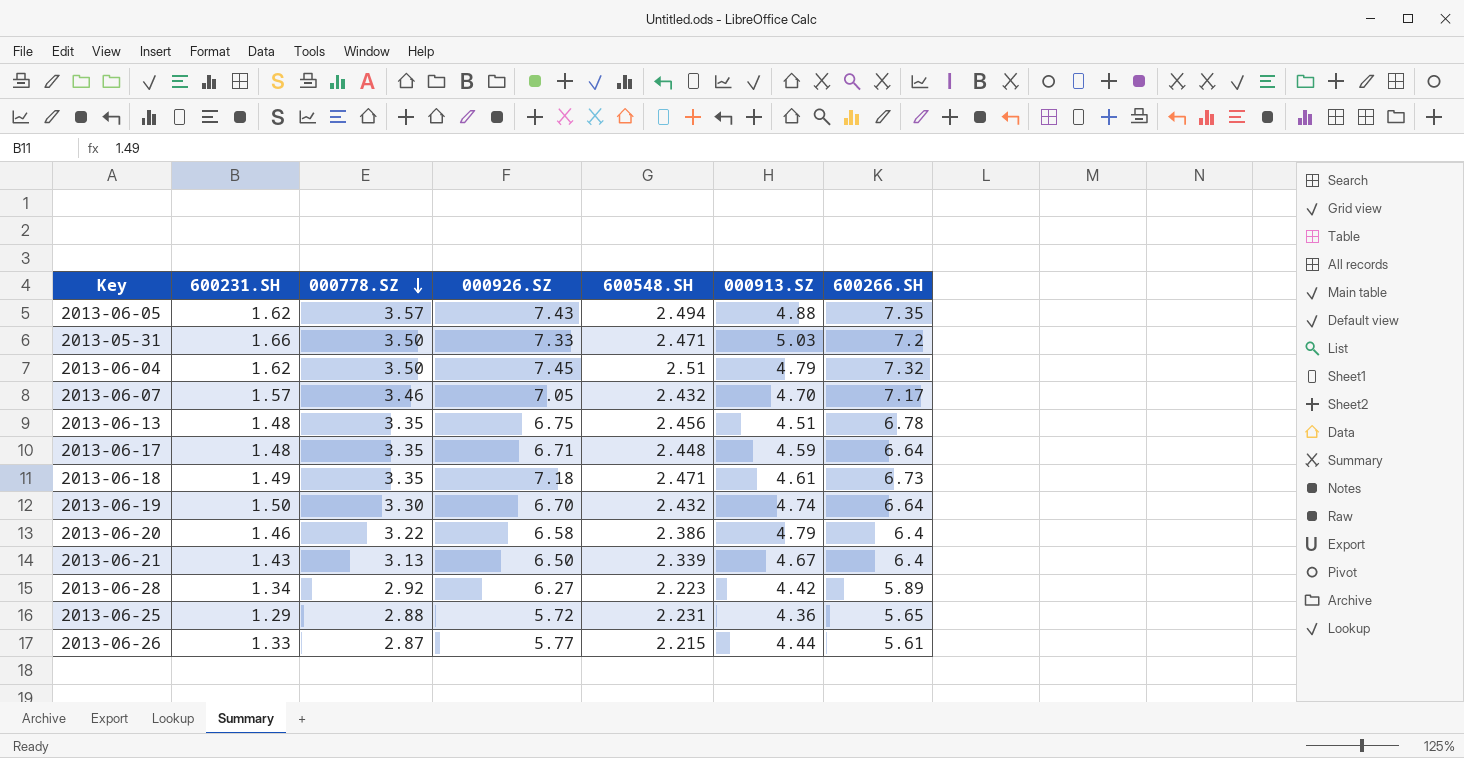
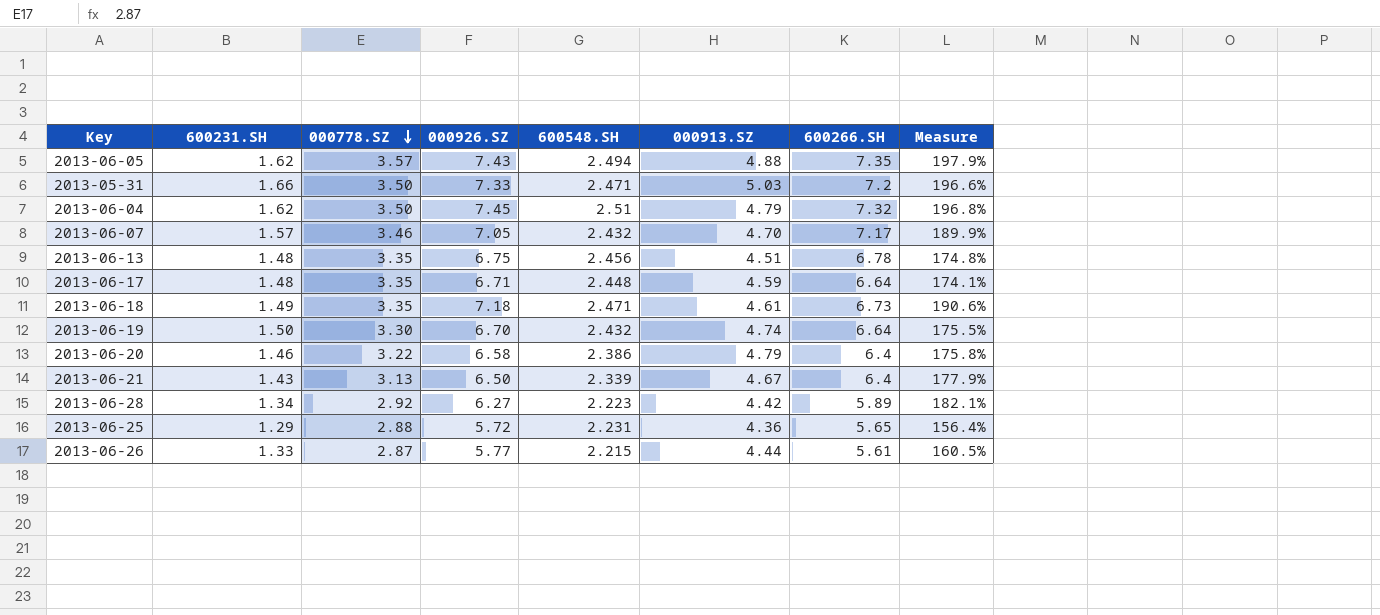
column Measure | formula: none -> ([000926.SZ] - [600548.SH]) / [600548.SH]

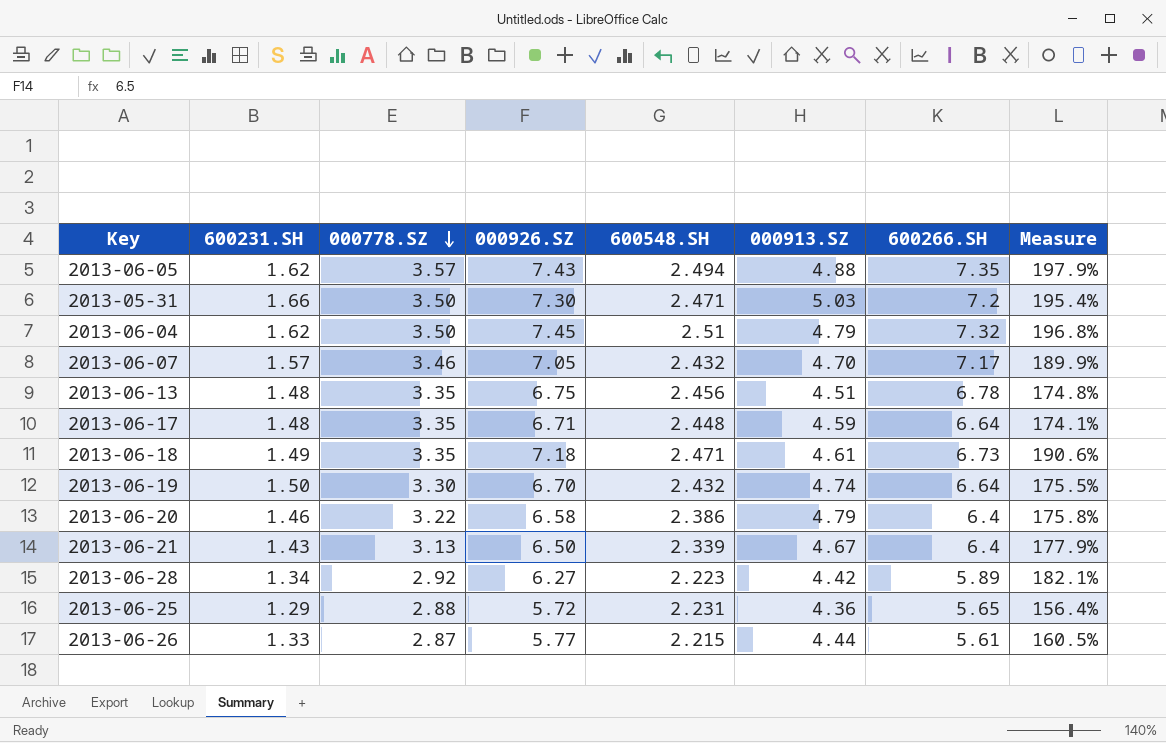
2013-05-31 | 000926.SZ: 7.33 -> 7.30
2013-05-31 | Measure: 196.6% -> 195.4%

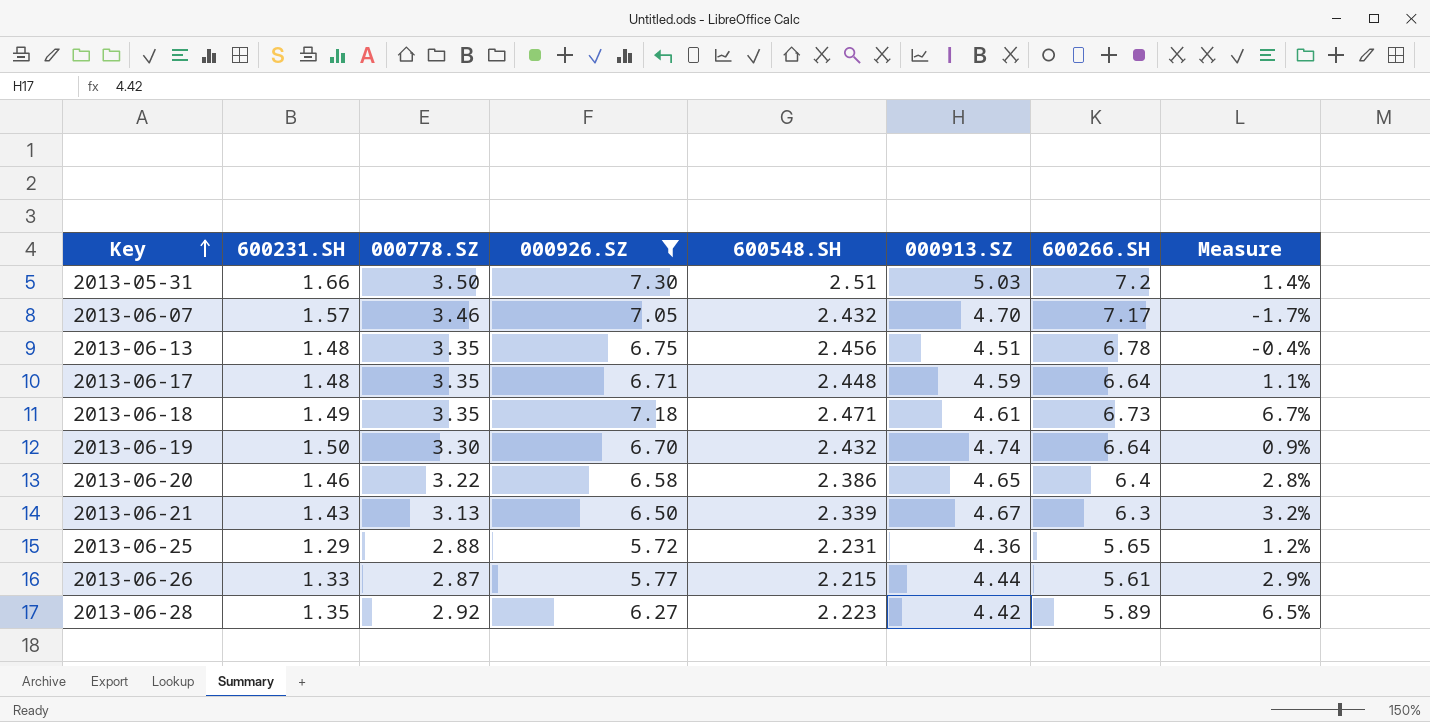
filter: none -> 000926.SZ <= 7.30
row order: 000778.SZ descending -> Key ascending
column Measure | formula: ([000926.SZ] - [600548.SH]) / [600548.SH] -> ([000926.SZ] - [600266.SH]) / [600266.SH]
2013-05-31 | 600548.SH: 2.471 -> 2.51
2013-06-20 | 000913.SZ: 4.79 -> 4.65
2013-06-21 | 600266.SH: 6.4 -> 6.3
2013-06-28 | 600231.SH: 1.34 -> 1.35

